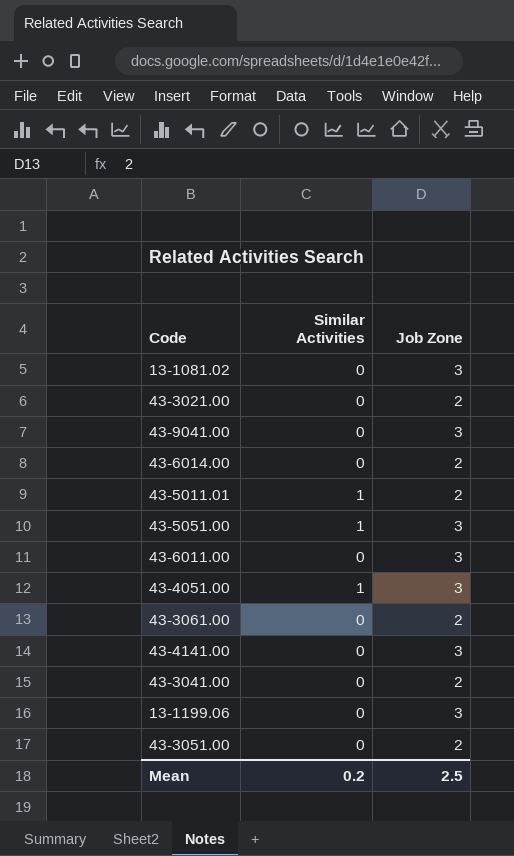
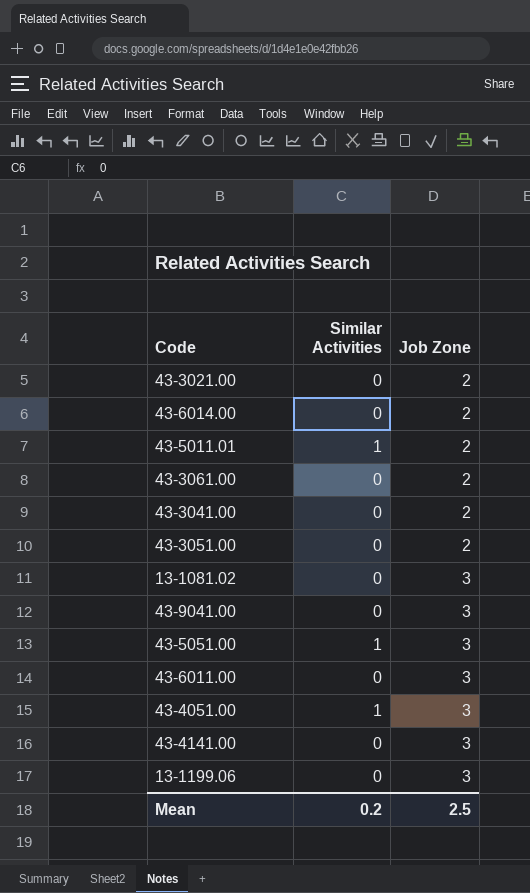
row order: none -> Job Zone ascending

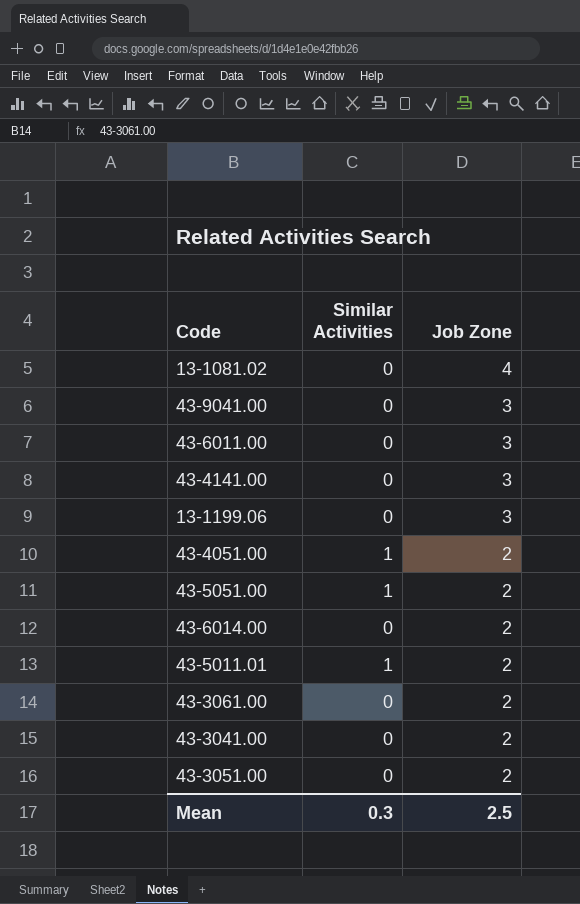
row order: Job Zone ascending -> Job Zone descending
row 43-3021.00: 0 | 2 -> none
13-1081.02 | Job Zone: 3 -> 4
43-4051.00 | Job Zone: 3 -> 2
43-5051.00 | Job Zone: 3 -> 2
Mean | Similar Activities: 0.2 -> 0.3

